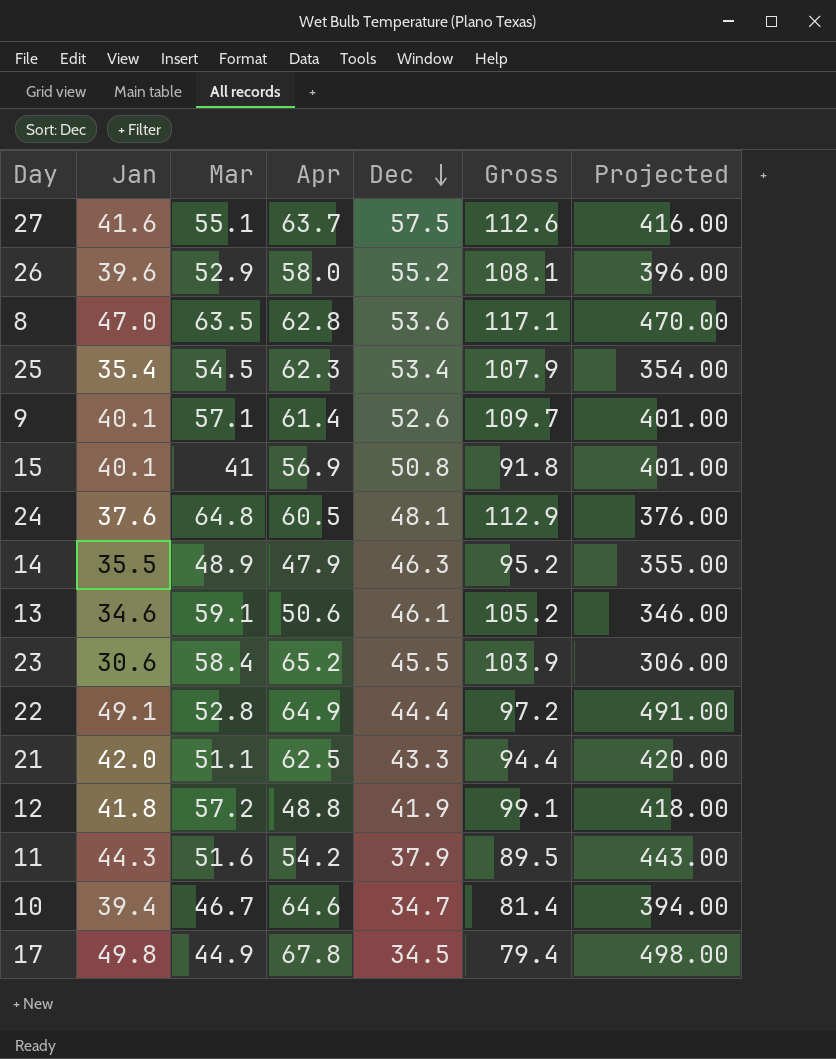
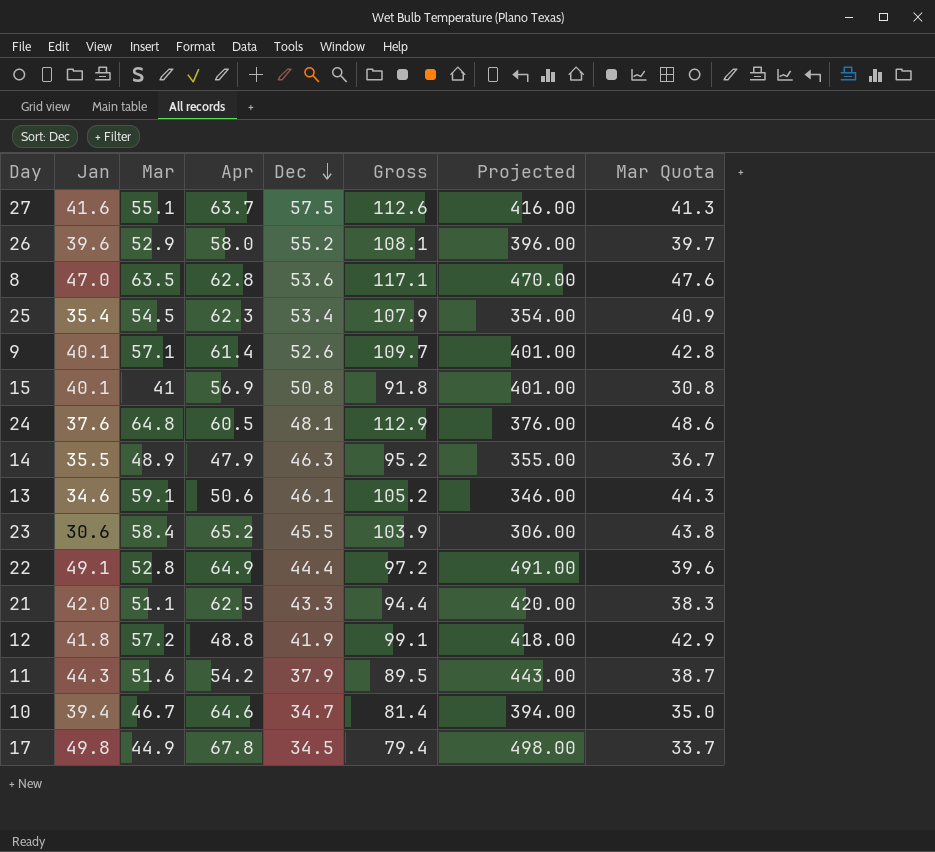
column Mar Quota | formula: none -> [Mar] * 0.75

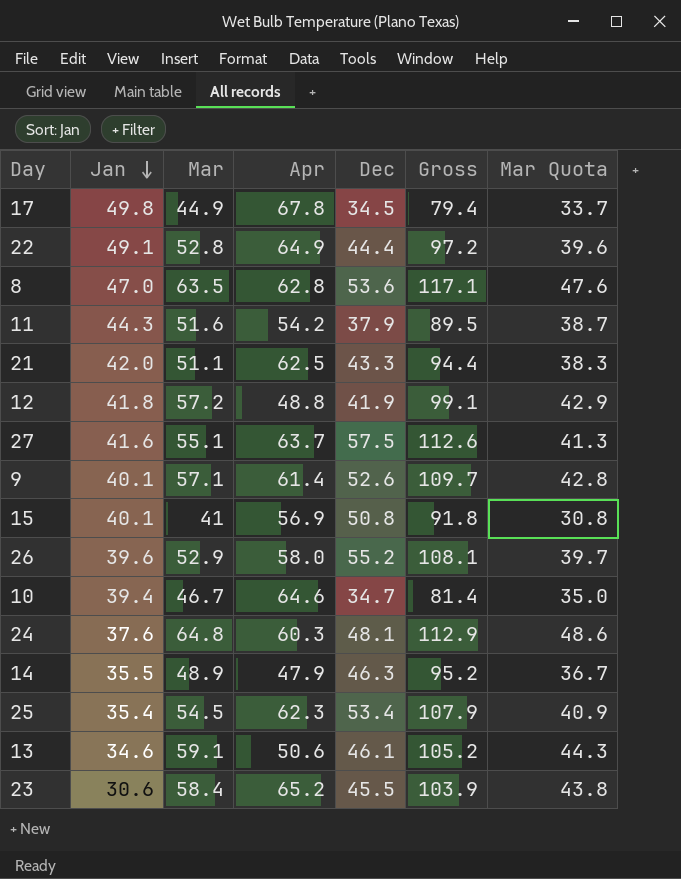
row order: Dec descending -> Jan descending
column Projected | formula: [Jan] * 10 -> none
24 | Apr: 60.5 -> 60.3

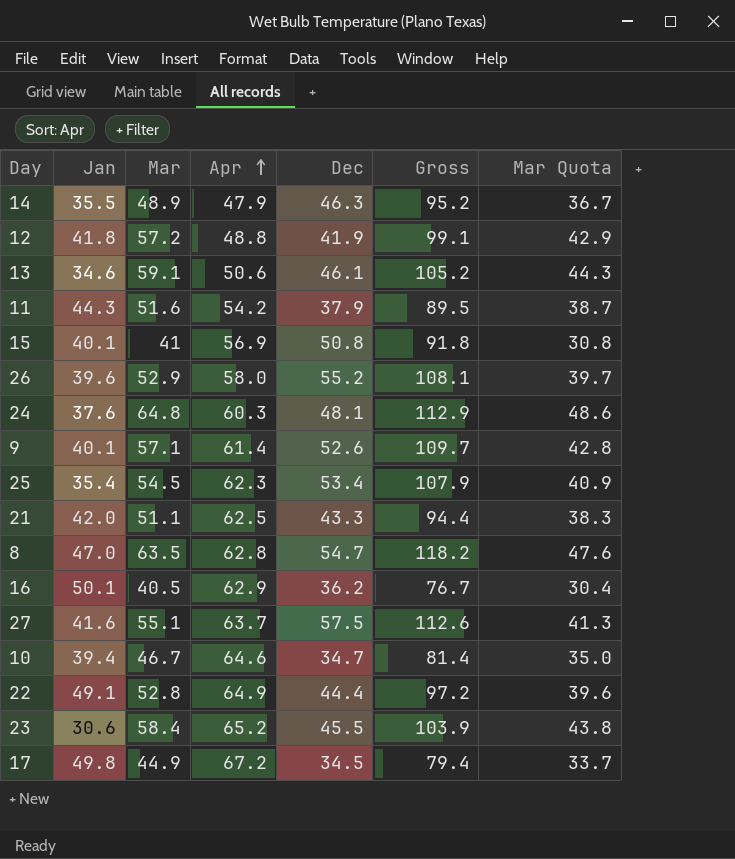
row order: Jan descending -> Apr ascending
8 | Dec: 53.6 -> 54.7
8 | Gross: 117.1 -> 118.2
row 16: none -> 50.1 | 40.5 | 62.9 | 36.2 | 76.7 | 30.4
17 | Apr: 67.8 -> 67.2

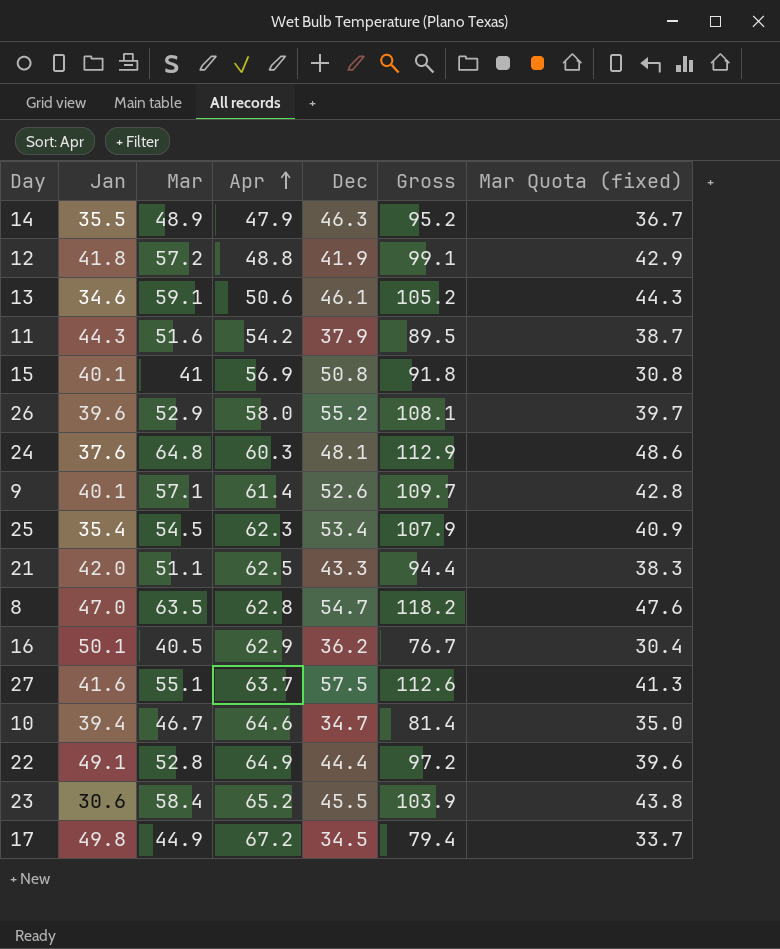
column name: Mar Quota -> Mar Quota (fixed)

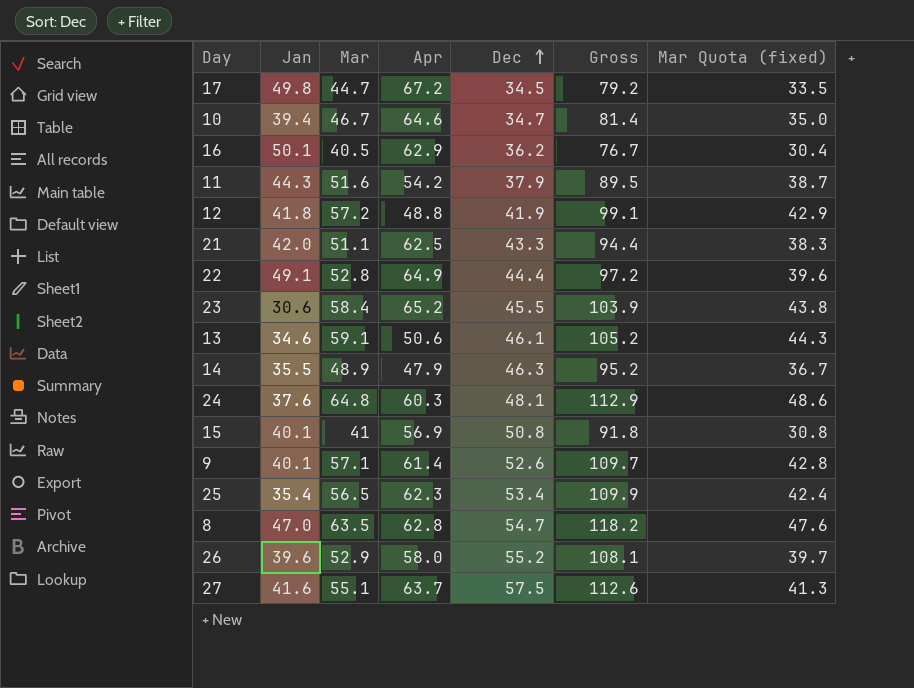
row order: Apr ascending -> Dec ascending
17 | Mar: 44.9 -> 44.7
17 | Gross: 79.4 -> 79.2
17 | Mar Quota (fixed): 33.7 -> 33.5
25 | Mar: 54.5 -> 56.5
25 | Gross: 107.9 -> 109.9
25 | Mar Quota (fixed): 40.9 -> 42.4

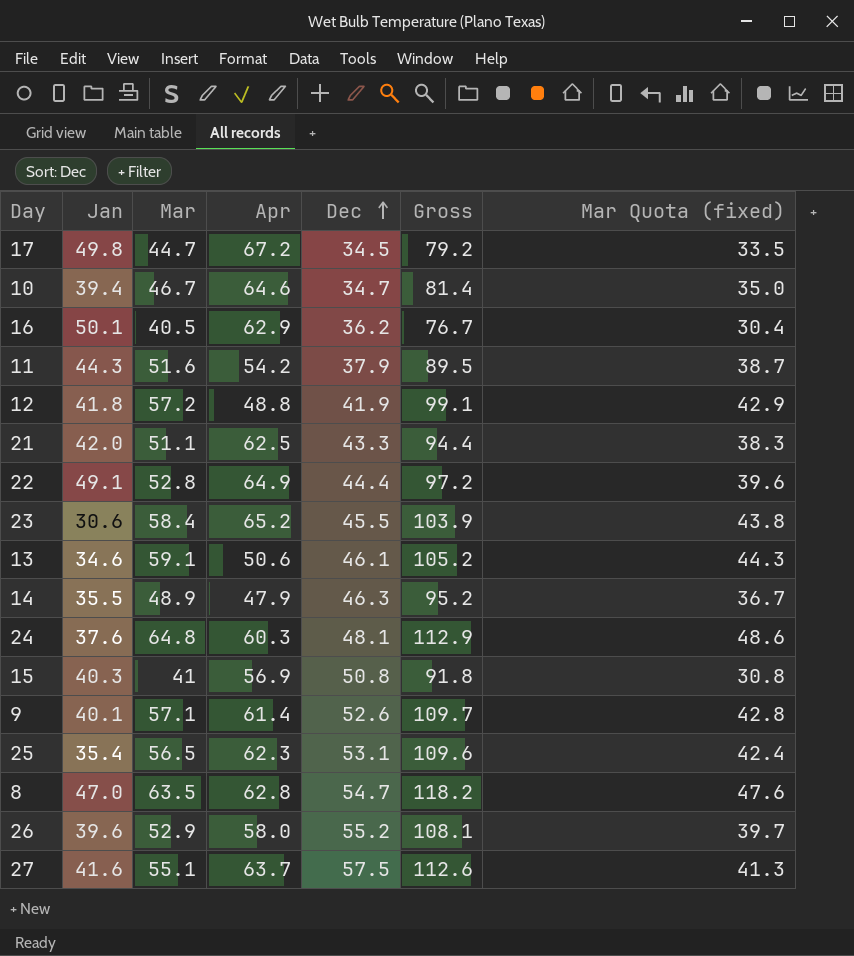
15 | Jan: 40.1 -> 40.3
25 | Dec: 53.4 -> 53.1
25 | Gross: 109.9 -> 109.6

